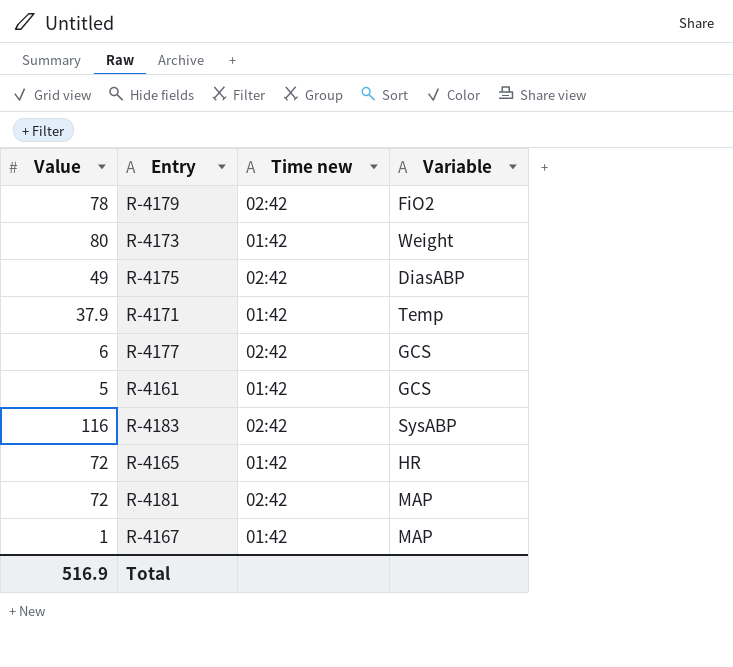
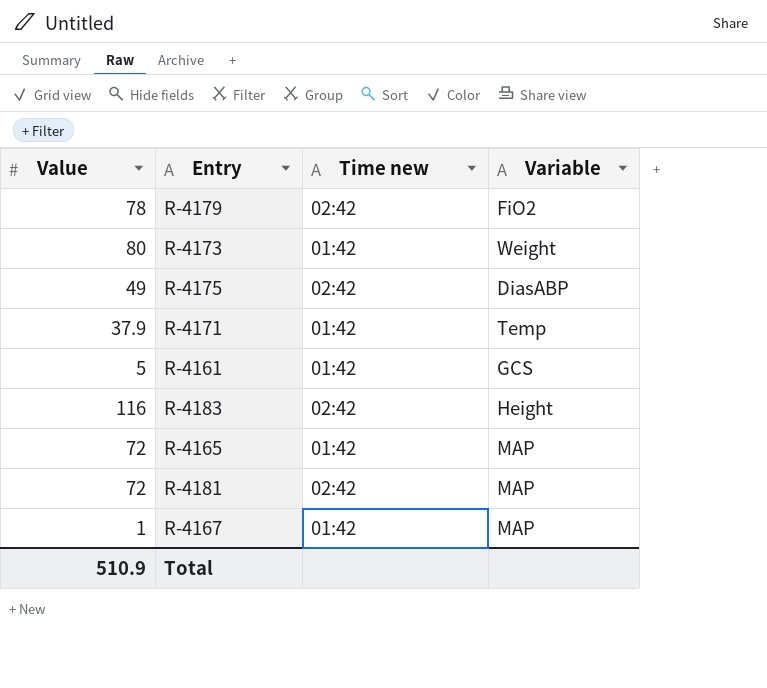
row R-4177: 6 | 02:42 | GCS -> none
R-4183 | Variable: SysABP -> Height
R-4165 | Variable: HR -> MAP
Total | Value: 516.9 -> 510.9

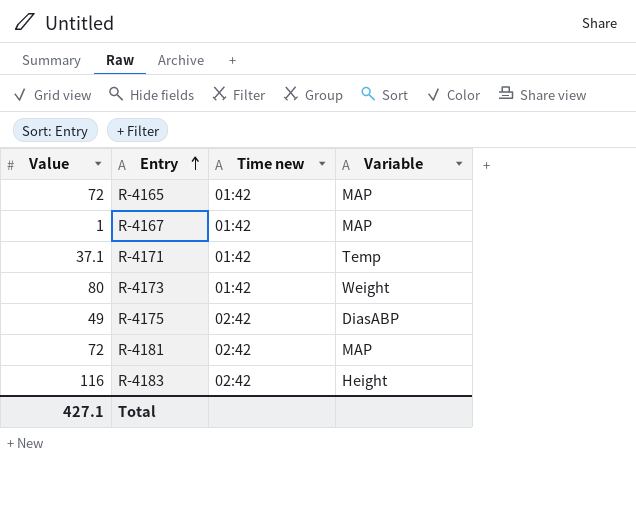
row order: none -> Entry ascending
row R-4179: 78 | 02:42 | FiO2 -> none
row R-4161: 5 | 01:42 | GCS -> none
R-4171 | Value: 37.9 -> 37.1
Total | Value: 510.9 -> 427.1

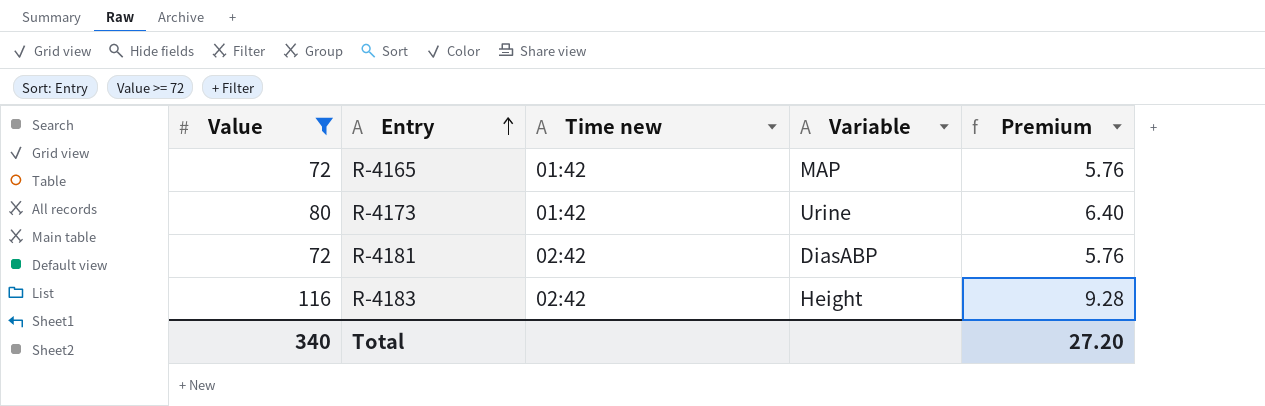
filter: none -> Value >= 72
column Premium | formula: none -> [Value] * 0.08
R-4173 | Variable: Weight -> Urine
R-4181 | Variable: MAP -> DiasABP
Total | Value: 427.1 -> 340

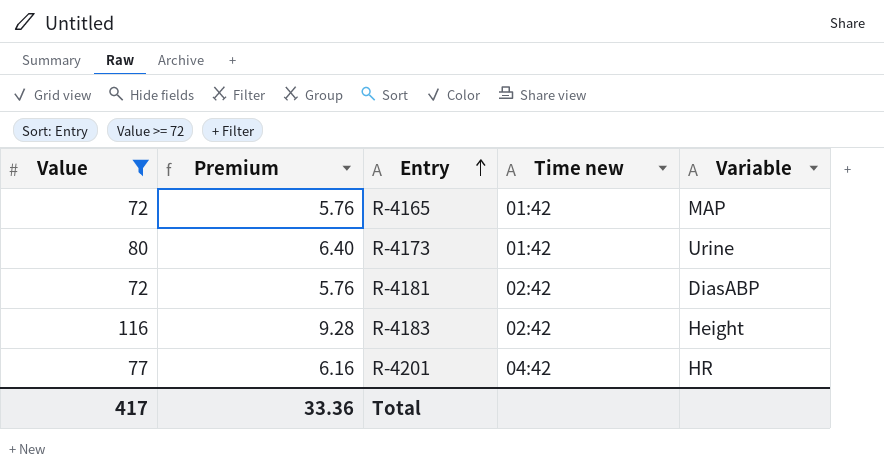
column Premium | position: 5 -> 2
row R-4201: none -> 77 | 6.16 | 04:42 | HR
Total | Value: 340 -> 417
Total | Premium: 27.20 -> 33.36

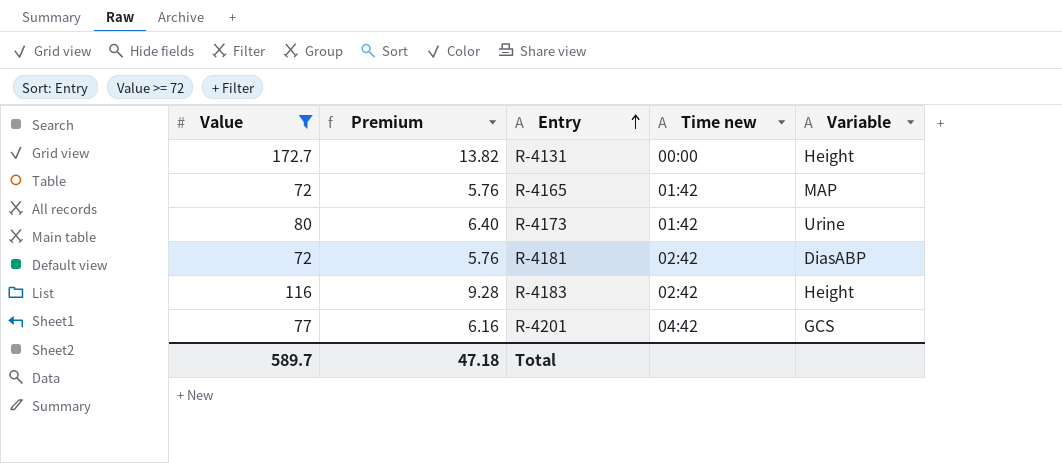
row R-4131: none -> 172.7 | 13.82 | 00:00 | Height
R-4201 | Variable: HR -> GCS
Total | Value: 417 -> 589.7
Total | Premium: 33.36 -> 47.18

